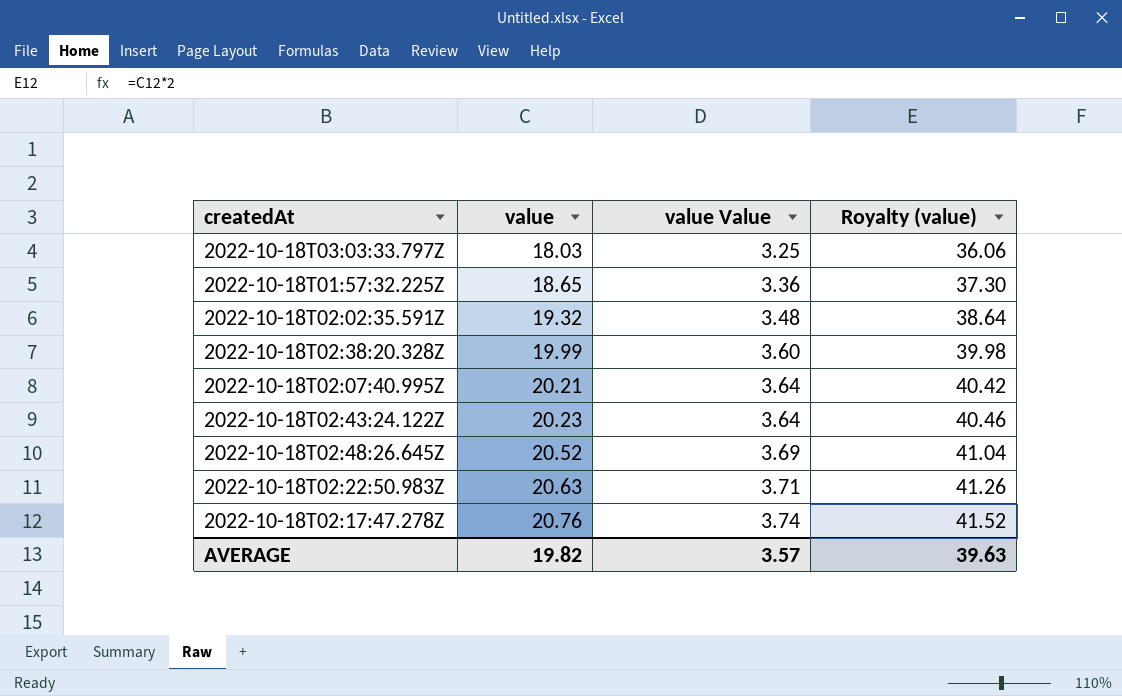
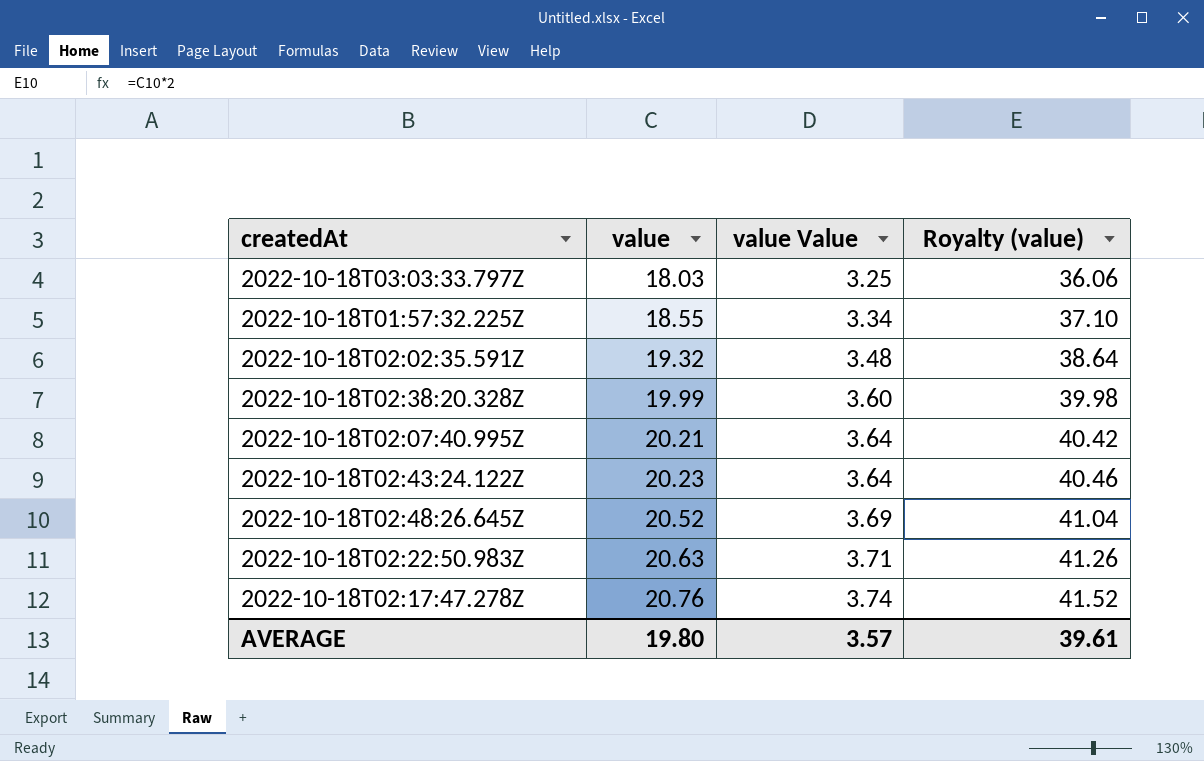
2022-10-18T01:57:32.225Z | value: 18.65 -> 18.55
2022-10-18T01:57:32.225Z | value Value: 3.36 -> 3.34
2022-10-18T01:57:32.225Z | Royalty (value): 37.30 -> 37.10
AVERAGE | value: 19.82 -> 19.80
AVERAGE | Royalty (value): 39.63 -> 39.61

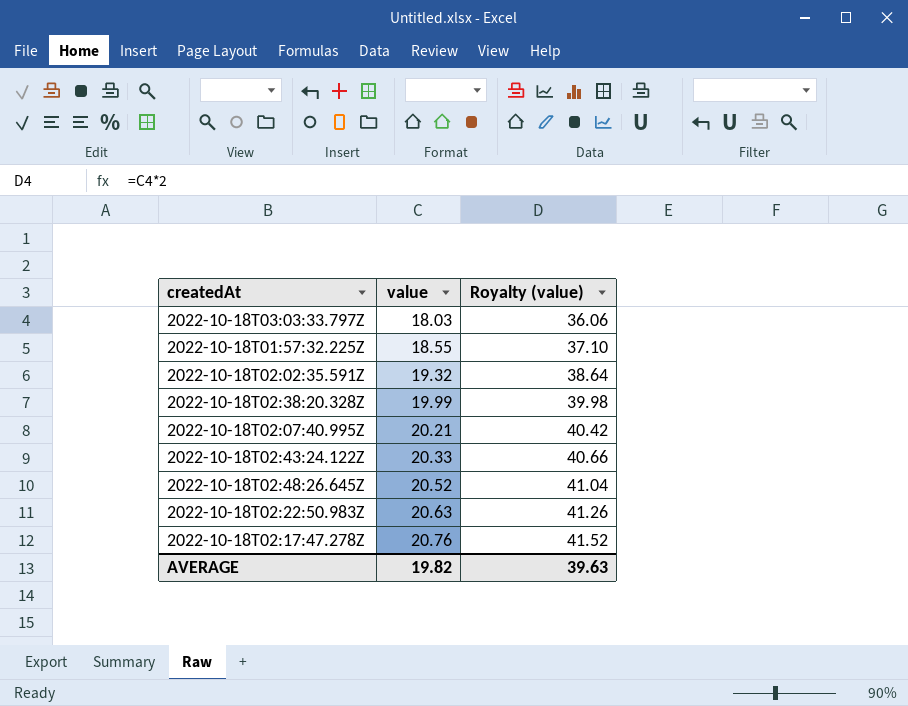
column value Value | formula: [value] * 0.18 -> none
2022-10-18T02:43:24.122Z | value: 20.23 -> 20.33
2022-10-18T02:43:24.122Z | Royalty (value): 40.46 -> 40.66
AVERAGE | value: 19.80 -> 19.82
AVERAGE | Royalty (value): 39.61 -> 39.63

